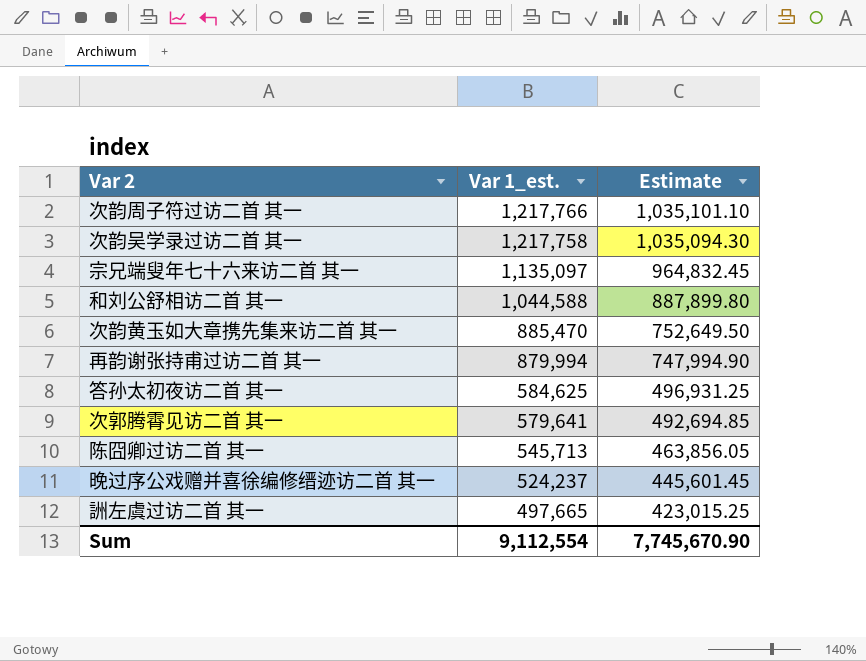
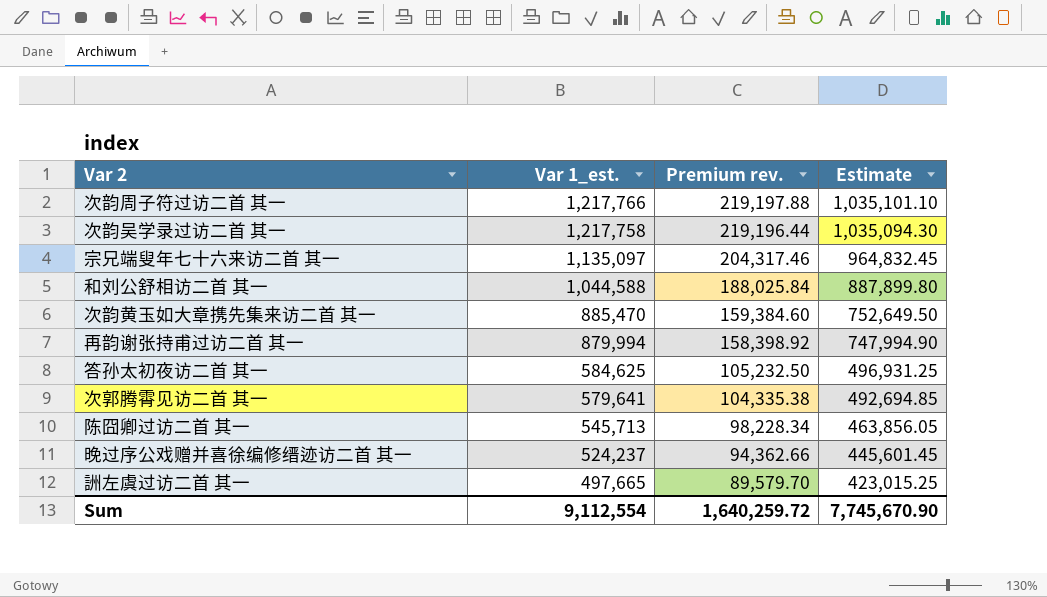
column Premium rev. | formula: none -> [Var 1_est.] * 0.18

